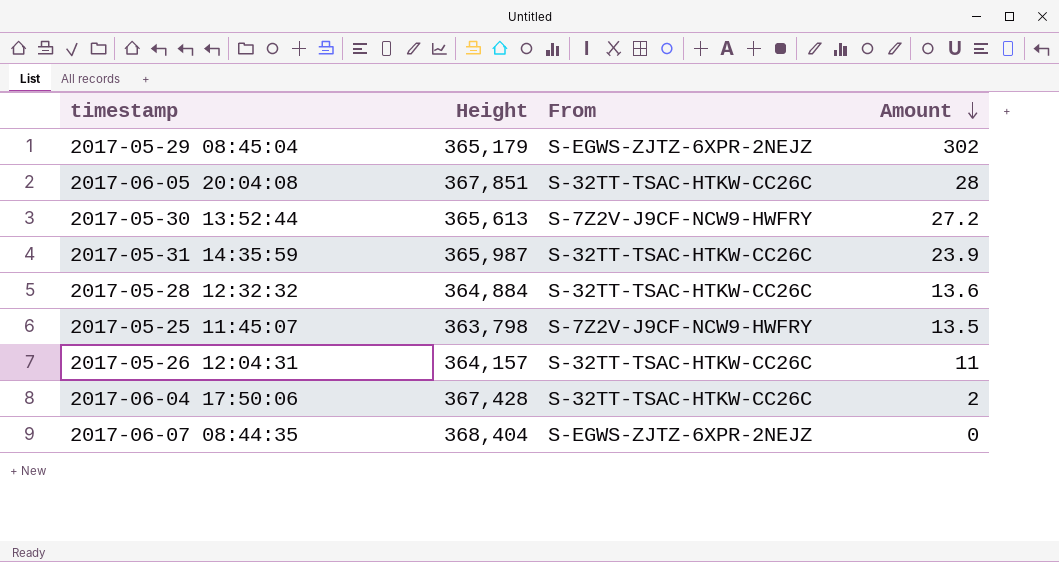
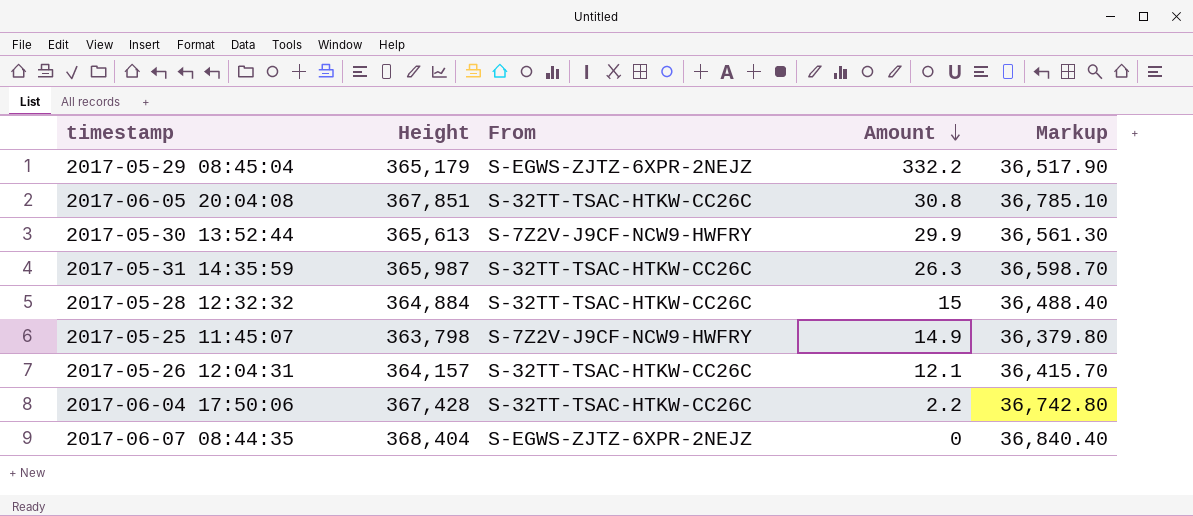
column Markup | formula: none -> [Height] * 0.1
2017-05-29 08:45:04 | Amount: 302 -> 332.2
2017-06-05 20:04:08 | Amount: 28 -> 30.8
2017-05-30 13:52:44 | Amount: 27.2 -> 29.9
2017-05-31 14:35:59 | Amount: 23.9 -> 26.3
2017-05-28 12:32:32 | Amount: 13.6 -> 15
2017-05-25 11:45:07 | Amount: 13.5 -> 14.9
2017-05-26 12:04:31 | Amount: 11 -> 12.1
2017-06-04 17:50:06 | Amount: 2 -> 2.2

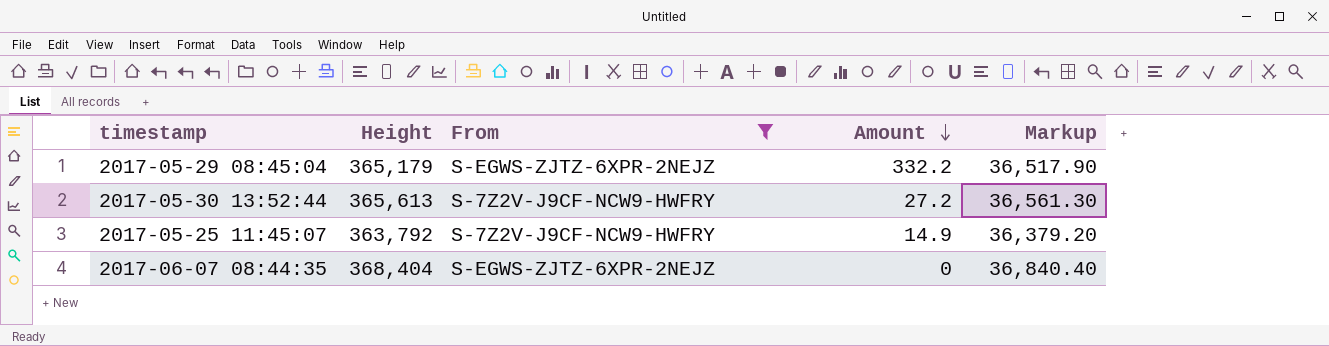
filter: none -> From != S-32TT-TSAC-HTKW-CC26C
2017-05-30 13:52:44 | Amount: 29.9 -> 27.2
2017-05-25 11:45:07 | Height: 363,798 -> 363,792
2017-05-25 11:45:07 | Markup: 36,379.80 -> 36,379.20

